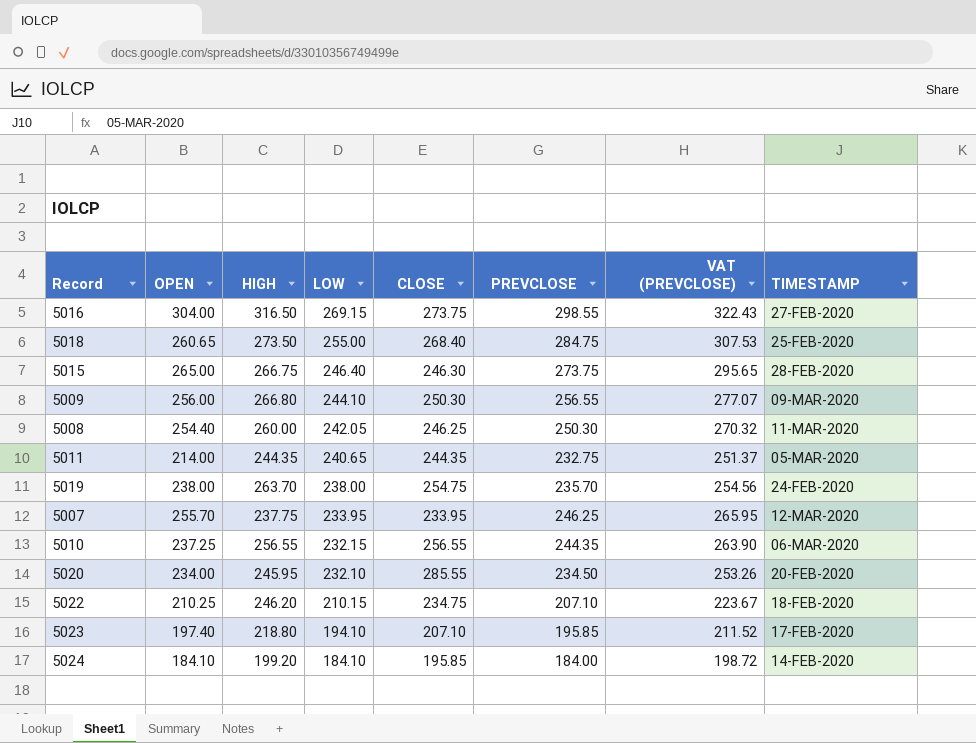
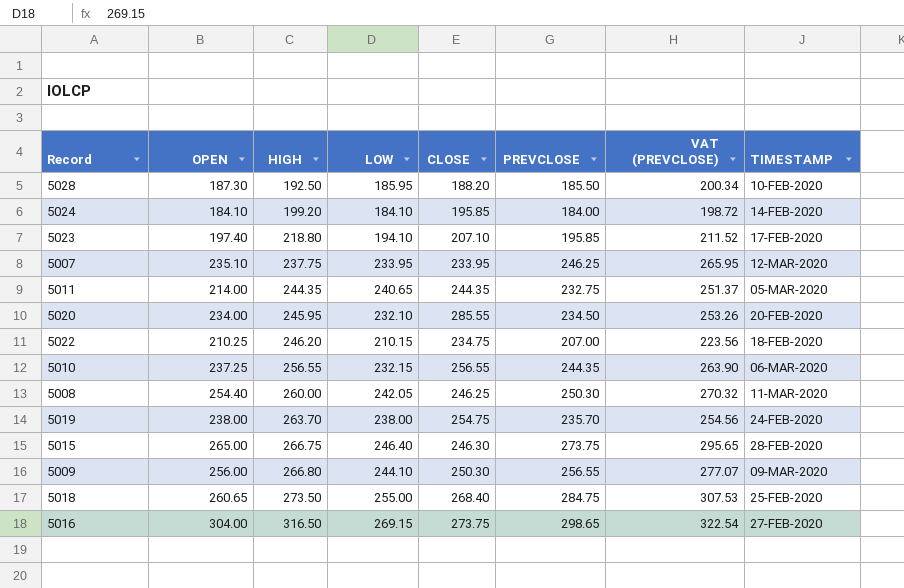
row order: LOW descending -> HIGH ascending
row 5028: none -> 187.30 | 192.50 | 185.95 | 188.20 | 185.50 | 200.34 | 10-FEB-2020
5007 | OPEN: 255.70 -> 235.10
5022 | PREVCLOSE: 207.10 -> 207.00
5022 | VAT (PREVCLOSE): 223.67 -> 223.56
5016 | PREVCLOSE: 298.55 -> 298.65
5016 | VAT (PREVCLOSE): 322.43 -> 322.54

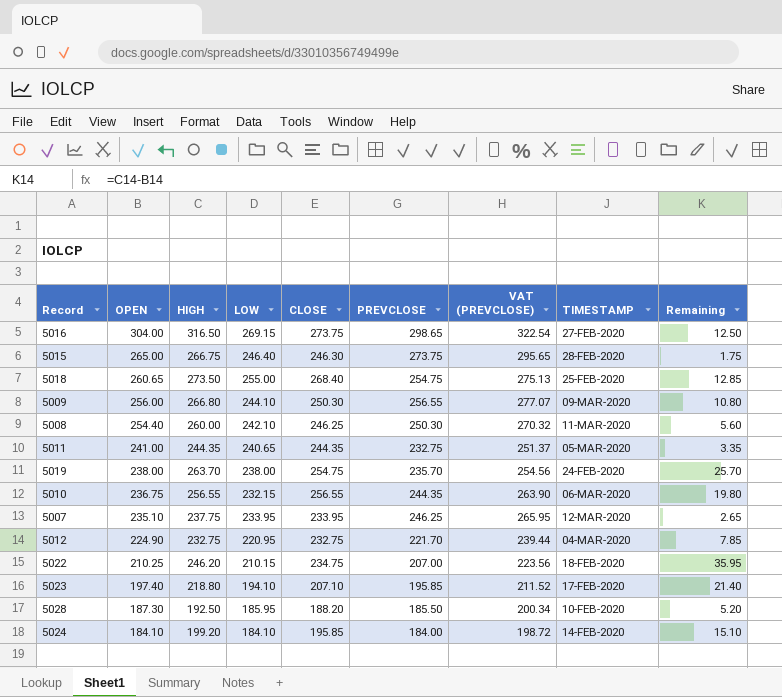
row order: HIGH ascending -> OPEN descending
column Remaining | formula: none -> [HIGH] - [OPEN]
row 5020: 234.00 | 245.95 | 232.10 | 285.55 | 234.50 | 253.26 | 20-FEB-2020 -> none
5018 | PREVCLOSE: 284.75 -> 254.75
5018 | VAT (PREVCLOSE): 307.53 -> 275.13
5008 | LOW: 242.05 -> 242.10
5011 | OPEN: 214.00 -> 241.00
5010 | OPEN: 237.25 -> 236.75
row 5012: none -> 224.90 | 232.75 | 220.95 | 232.75 | 221.70 | 239.44 | 04-MAR-2020 | 7.85

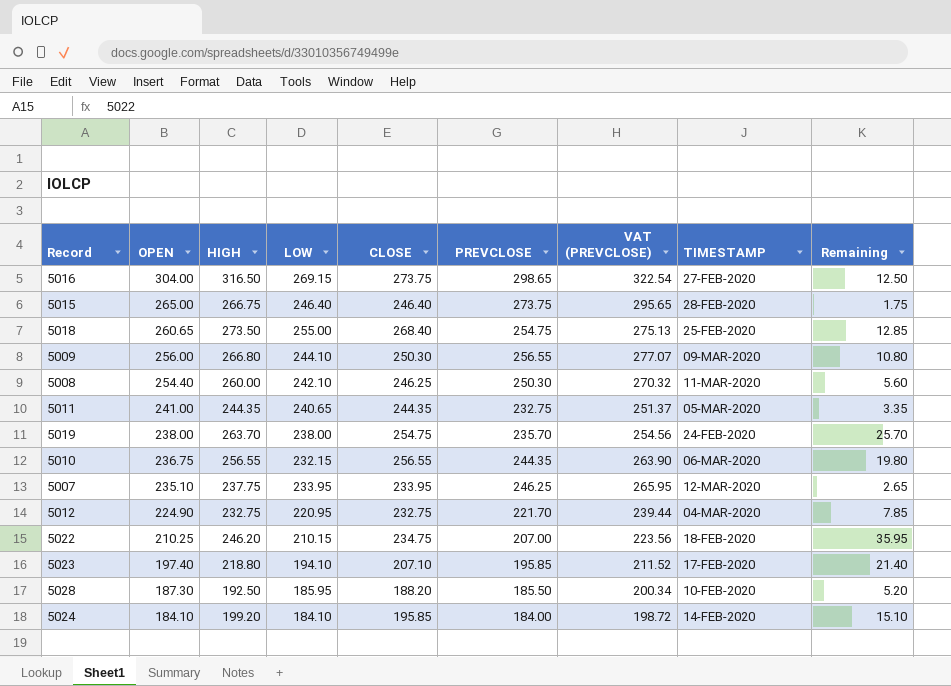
5015 | CLOSE: 246.30 -> 246.40

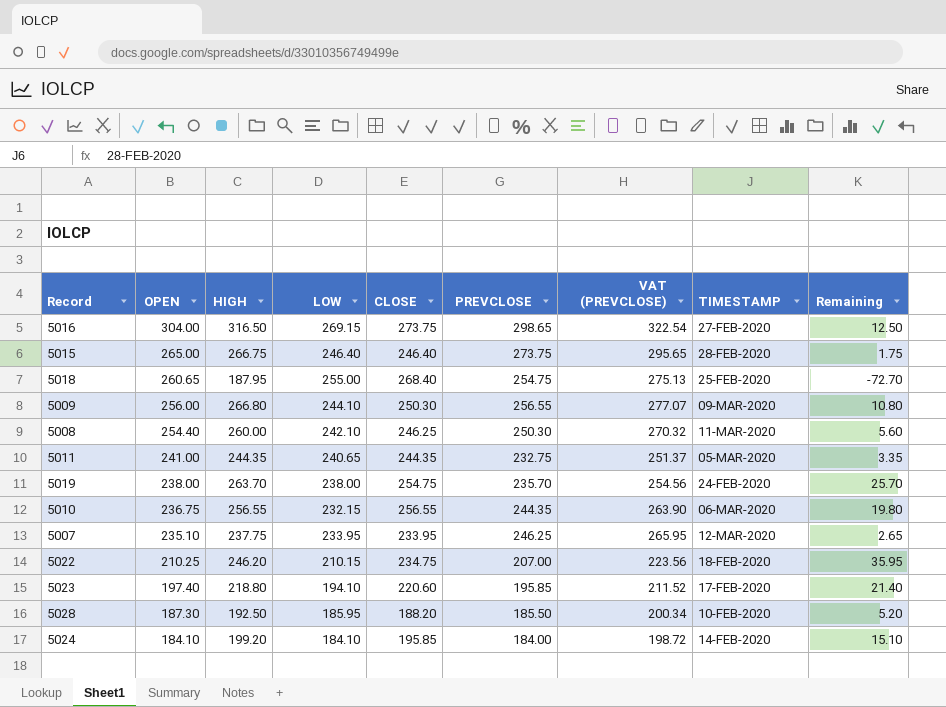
row 5012: 224.90 | 232.75 | 220.95 | 232.75 | 221.70 | 239.44 | 04-MAR-2020 | 7.85 -> none
5018 | HIGH: 273.50 -> 187.95
5018 | Remaining: 12.85 -> -72.70
5023 | CLOSE: 207.10 -> 220.60

